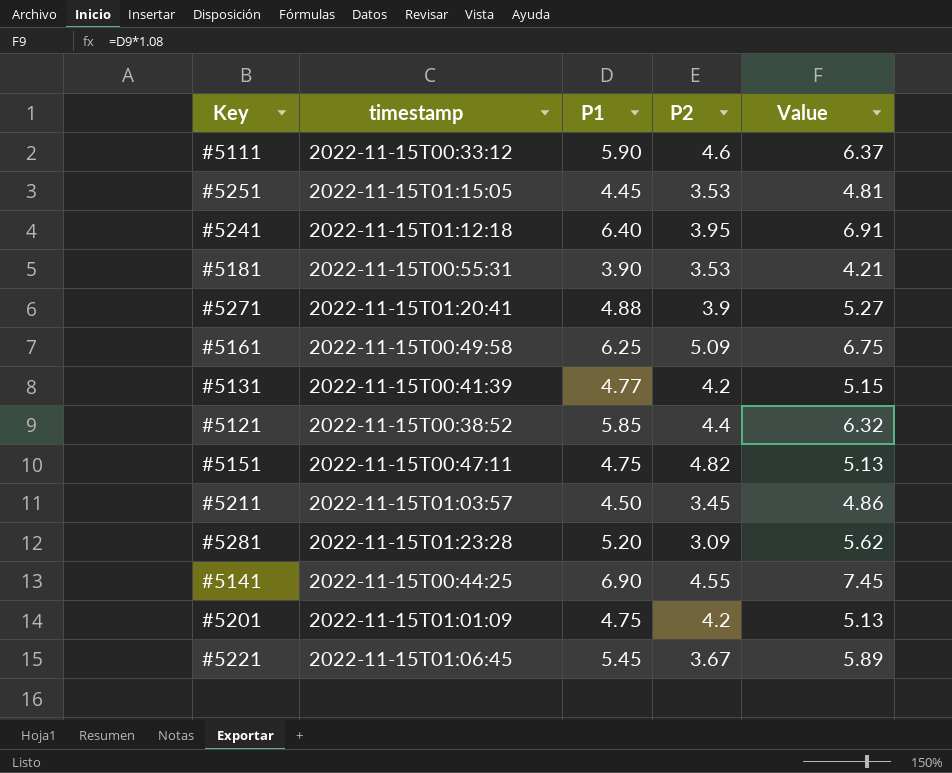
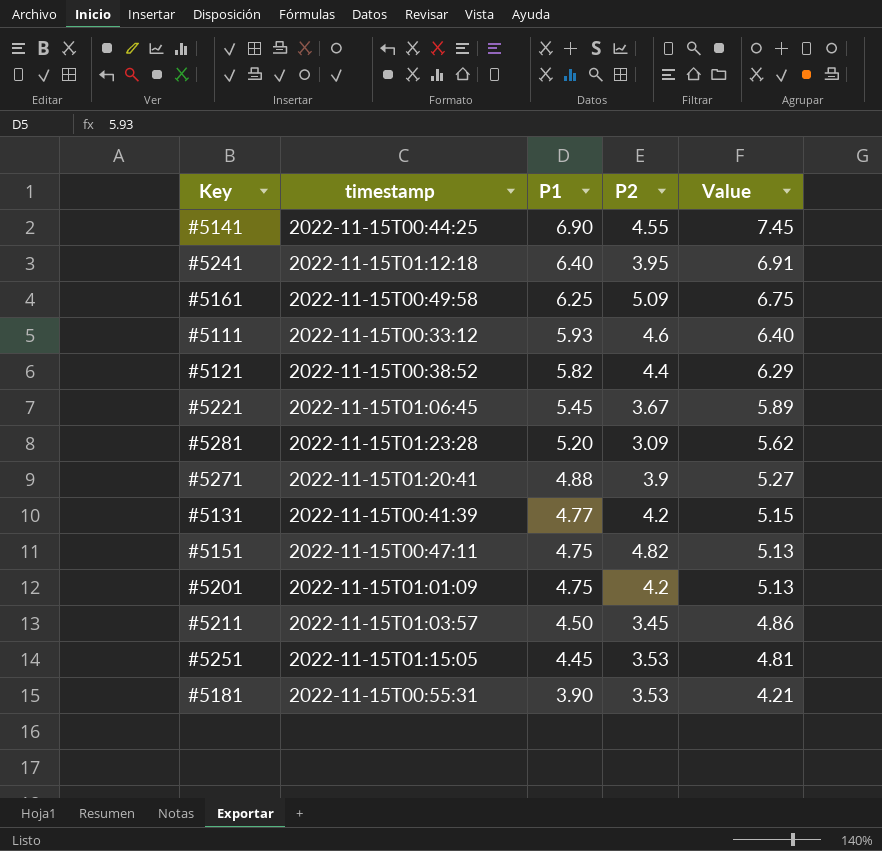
row order: none -> P1 descending
#5111 | P1: 5.90 -> 5.93
#5111 | Value: 6.37 -> 6.40
#5121 | P1: 5.85 -> 5.82
#5121 | Value: 6.32 -> 6.29

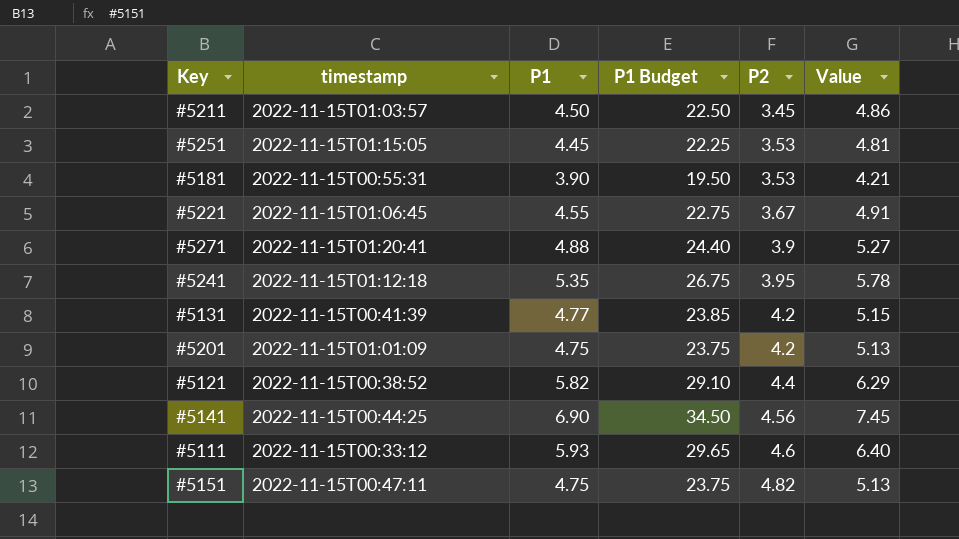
row order: P1 descending -> P2 ascending
column P1 Budget | formula: none -> [P1] * 5
row #5161: 2022-11-15T00:49:58 | 6.25 | 5.09 | 6.75 -> none
row #5281: 2022-11-15T01:23:28 | 5.20 | 3.09 | 5.62 -> none
#5221 | P1: 5.45 -> 4.55
#5221 | Value: 5.89 -> 4.91
#5241 | P1: 6.40 -> 5.35
#5241 | Value: 6.91 -> 5.78
#5141 | P2: 4.55 -> 4.56

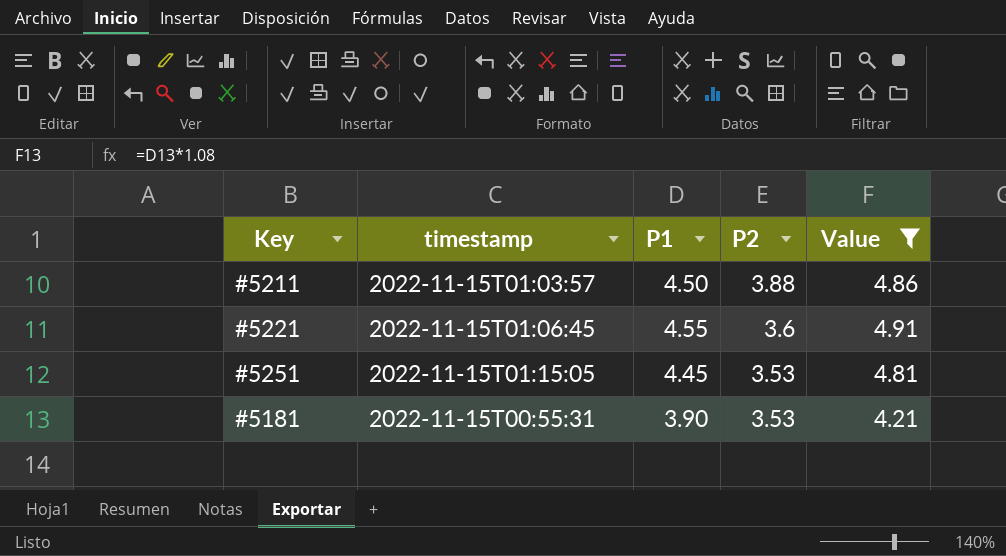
filter: none -> Value <= 4.91
row order: P2 ascending -> P2 descending
column P1 Budget | formula: [P1] * 5 -> none
#5211 | P2: 3.45 -> 3.88
#5221 | P2: 3.67 -> 3.6

